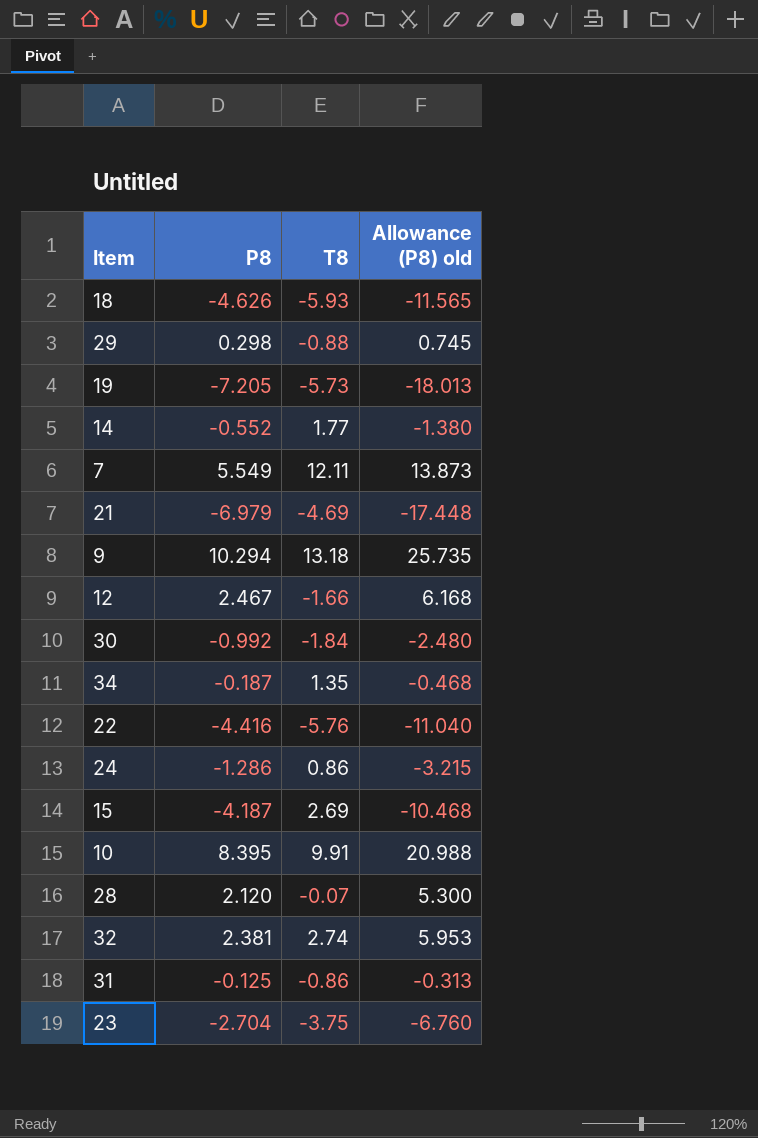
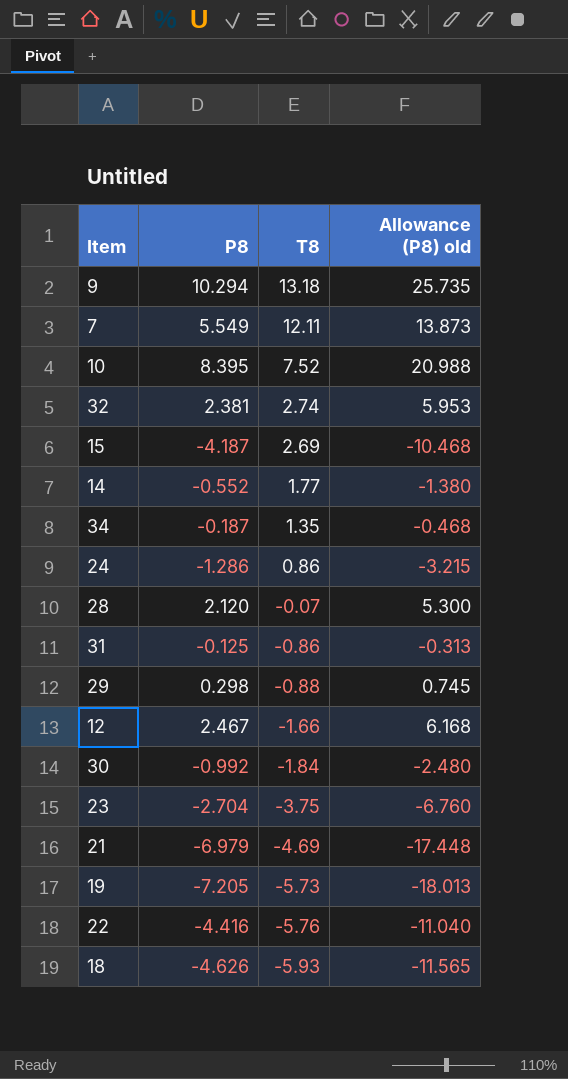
row order: none -> T8 descending
10 | T8: 9.91 -> 7.52

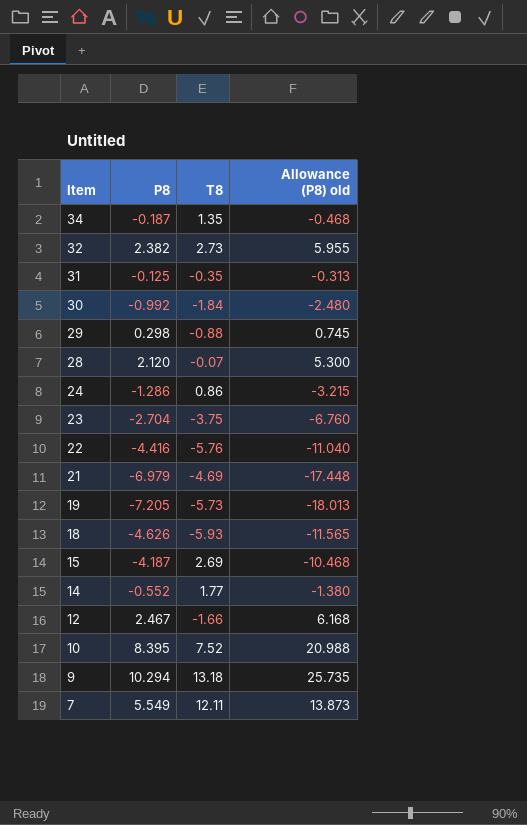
row order: T8 descending -> Item descending
32 | P8: 2.381 -> 2.382
32 | T8: 2.74 -> 2.73
32 | Allowance (P8) old: 5.953 -> 5.955
31 | T8: -0.86 -> -0.35

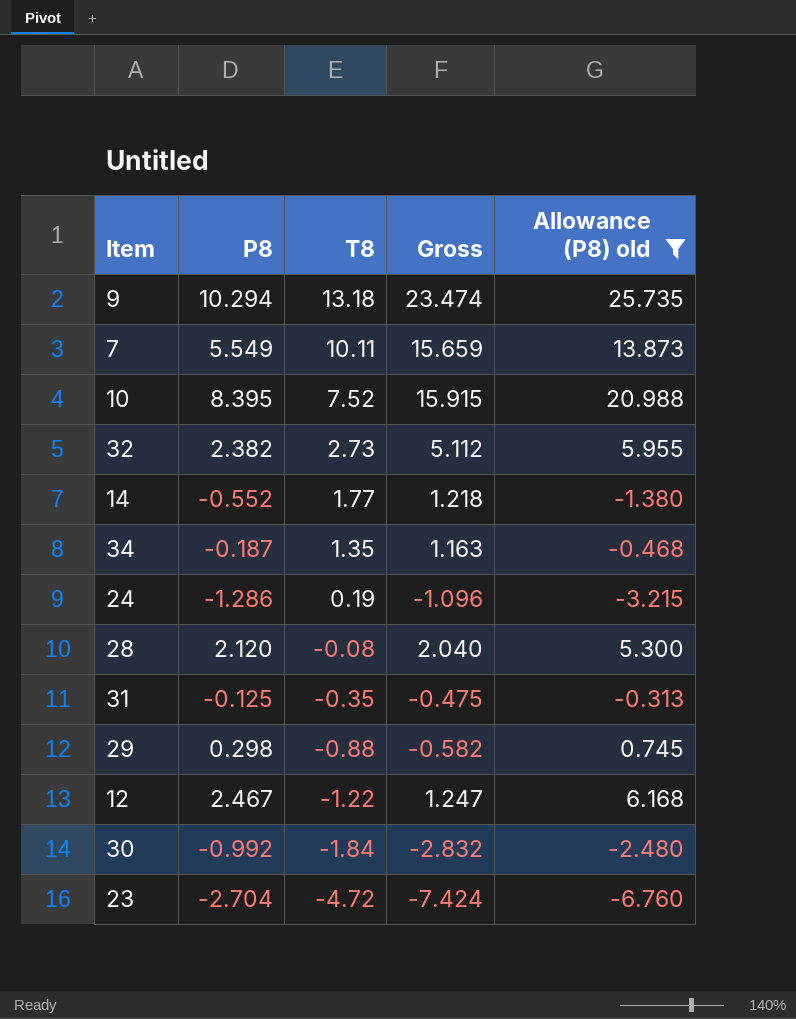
filter: none -> Allowance (P8) old >= -6.760
row order: Item descending -> T8 descending
column Gross | formula: none -> [P8] + [T8]
7 | T8: 12.11 -> 10.11
24 | T8: 0.86 -> 0.19
28 | T8: -0.07 -> -0.08
12 | T8: -1.66 -> -1.22
23 | T8: -3.75 -> -4.72

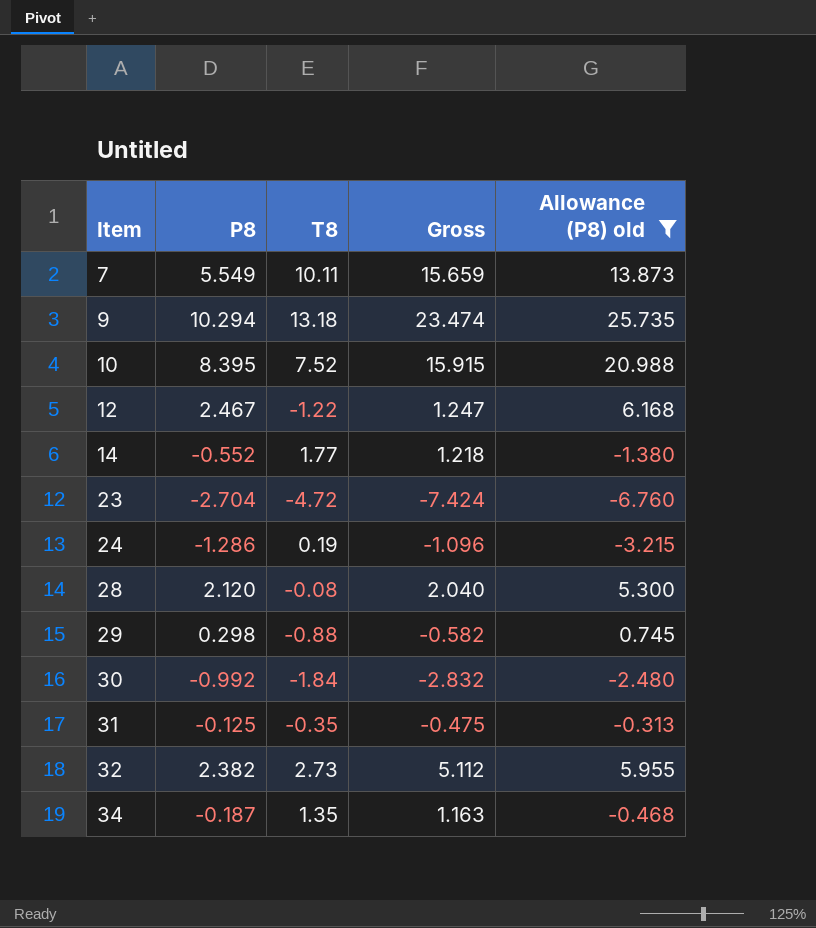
row order: T8 descending -> Item ascending

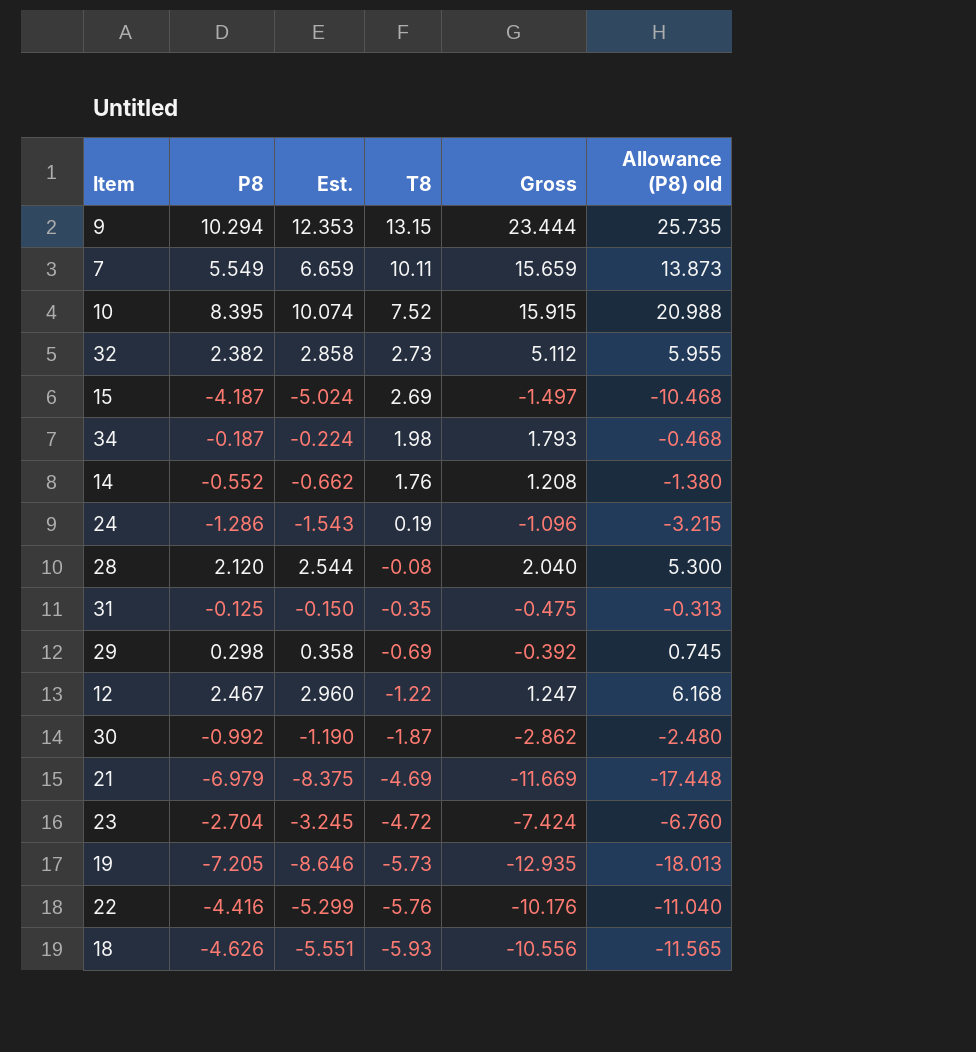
filter: Allowance (P8) old >= -6.760 -> none
row order: Item ascending -> T8 descending
column Est. | formula: none -> [P8] * 1.2
9 | T8: 13.18 -> 13.15
9 | Gross: 23.474 -> 23.444
34 | T8: 1.35 -> 1.98
34 | Gross: 1.163 -> 1.793
14 | T8: 1.77 -> 1.76
14 | Gross: 1.218 -> 1.208
29 | T8: -0.88 -> -0.69
29 | Gross: -0.582 -> -0.392
30 | T8: -1.84 -> -1.87
30 | Gross: -2.832 -> -2.862

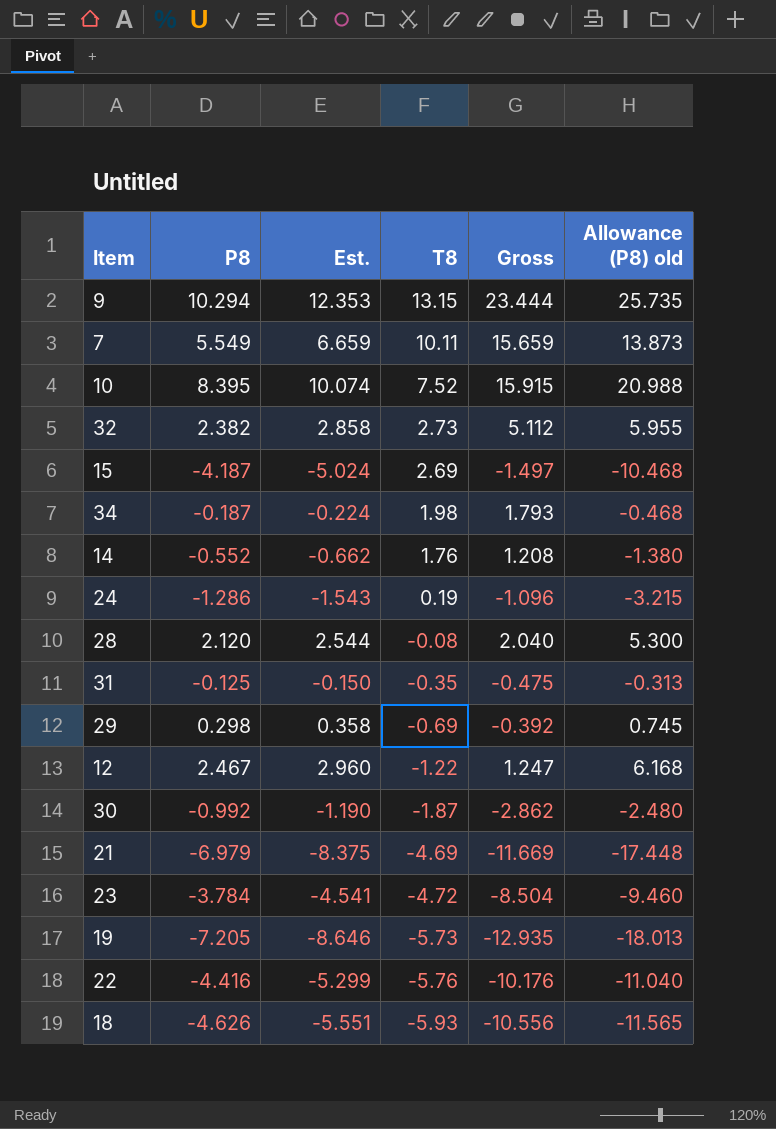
23 | P8: -2.704 -> -3.784
23 | Est.: -3.245 -> -4.541
23 | Gross: -7.424 -> -8.504
23 | Allowance (P8) old: -6.760 -> -9.460

